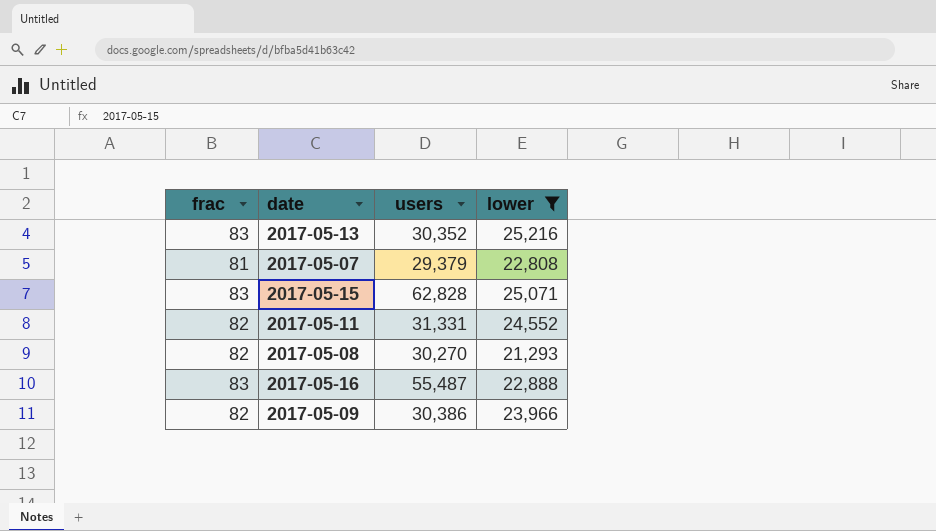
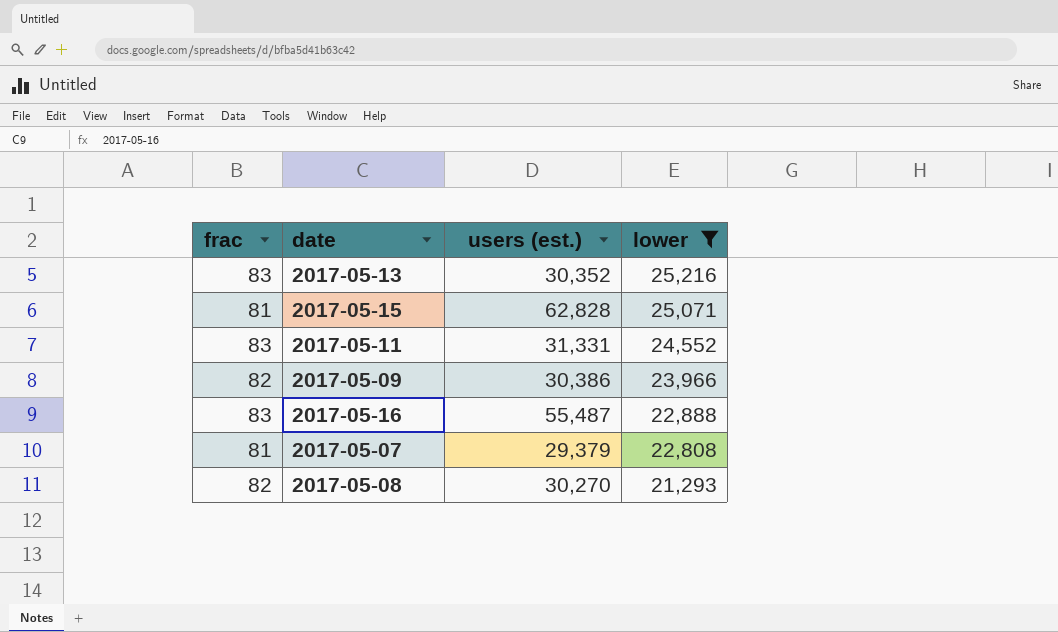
row order: none -> lower descending
column name: users -> users (est.)
2017-05-15 | frac: 83 -> 81
2017-05-11 | frac: 82 -> 83

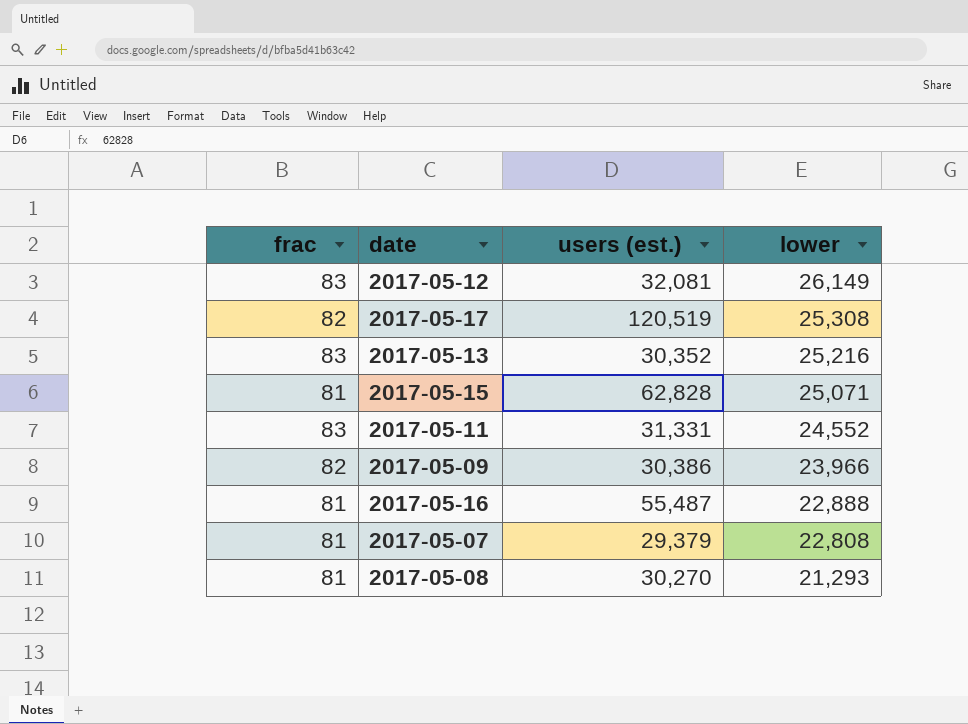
filter: lower <= 25,216 -> none
2017-05-16 | frac: 83 -> 81
2017-05-08 | frac: 82 -> 81

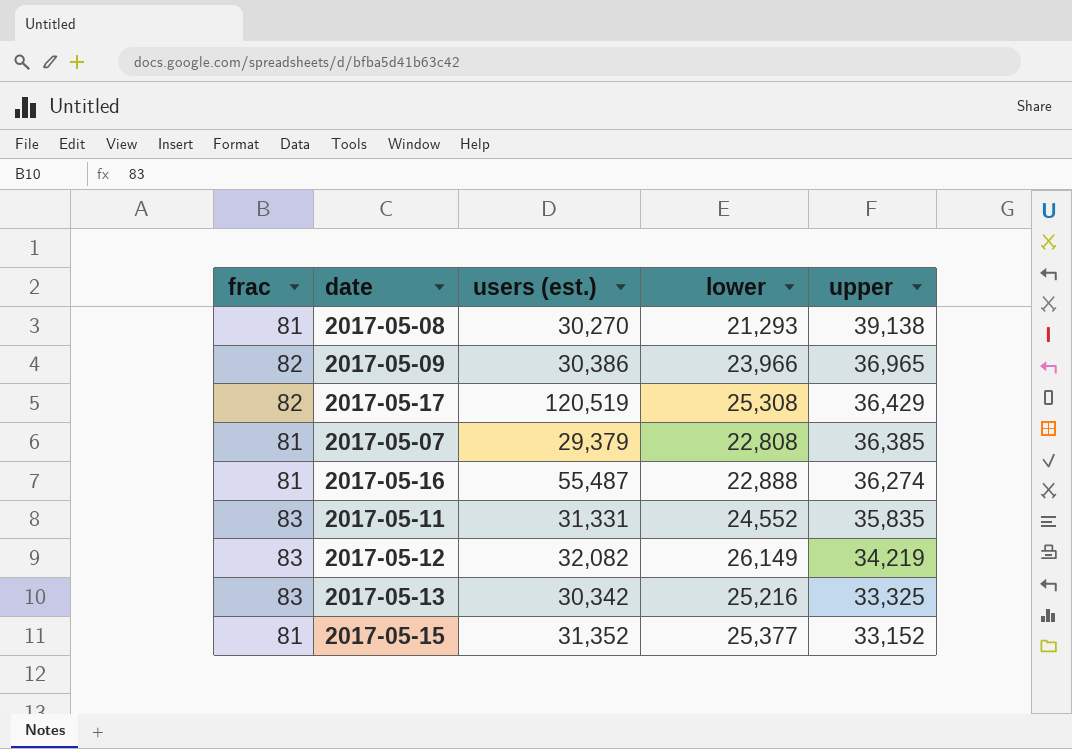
row order: lower descending -> upper descending
column upper | position: none -> 5
2017-05-12 | users (est.): 32,081 -> 32,082
2017-05-13 | users (est.): 30,352 -> 30,342
2017-05-15 | users (est.): 62,828 -> 31,352
2017-05-15 | lower: 25,071 -> 25,377

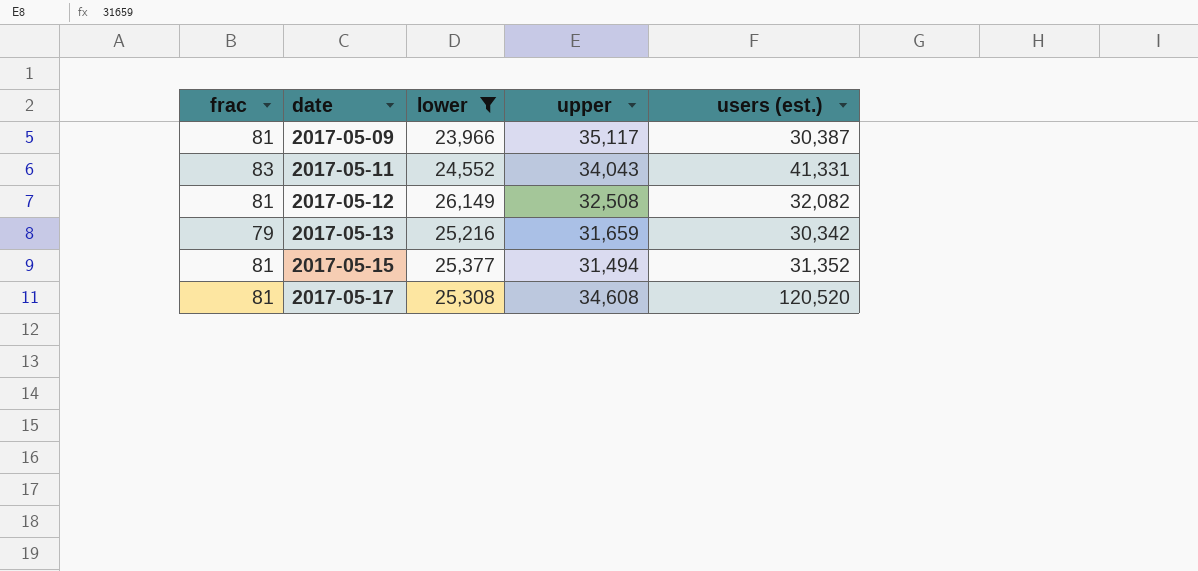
filter: none -> lower >= 23,966
row order: upper descending -> date ascending
column users (est.) | position: 3 -> 5
2017-05-09 | frac: 82 -> 81
2017-05-09 | upper: 36,965 -> 35,117
2017-05-09 | users (est.): 30,386 -> 30,387
2017-05-11 | upper: 35,835 -> 34,043
2017-05-11 | users (est.): 31,331 -> 41,331
2017-05-12 | frac: 83 -> 81
2017-05-12 | upper: 34,219 -> 32,508
2017-05-13 | frac: 83 -> 79
2017-05-13 | upper: 33,325 -> 31,659
2017-05-15 | upper: 33,152 -> 31,494
2017-05-17 | frac: 82 -> 81
2017-05-17 | upper: 36,429 -> 34,608
2017-05-17 | users (est.): 120,519 -> 120,520

